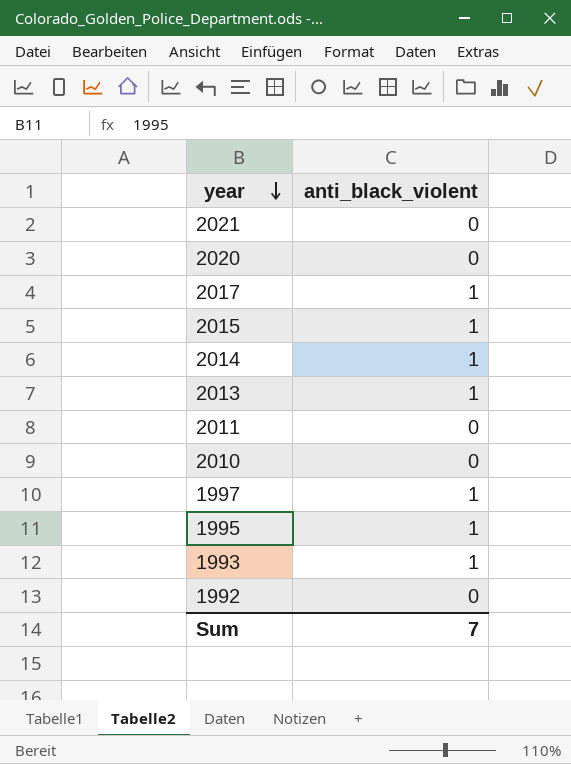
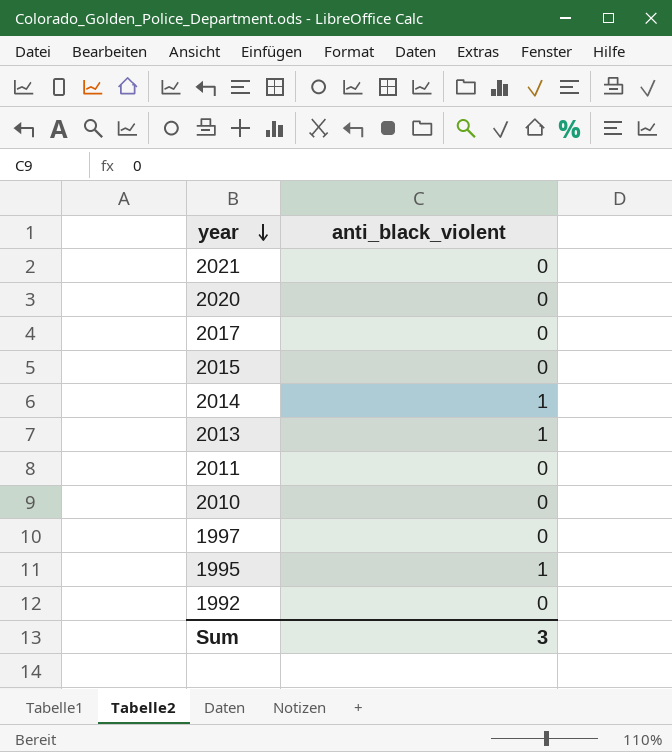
row 1993: 1 -> none
2017 | anti_black_violent: 1 -> 0
2015 | anti_black_violent: 1 -> 0
1997 | anti_black_violent: 1 -> 0
Sum | anti_black_violent: 7 -> 3

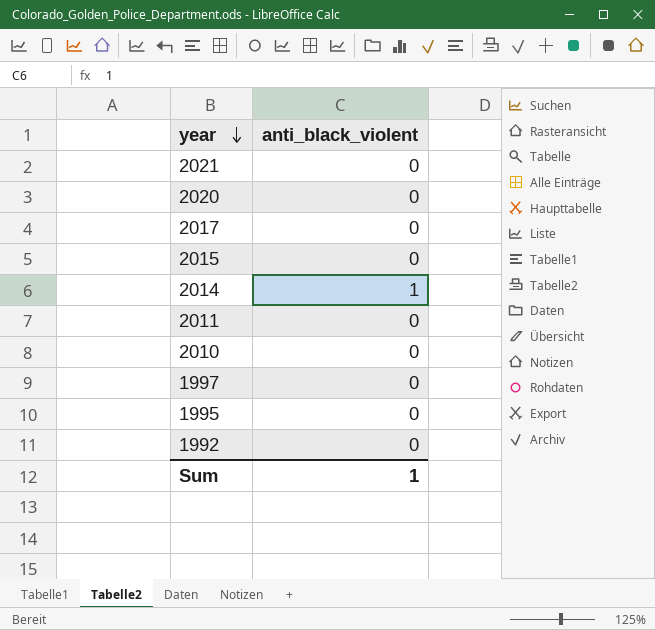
row 2013: 1 -> none
1995 | anti_black_violent: 1 -> 0
Sum | anti_black_violent: 3 -> 1

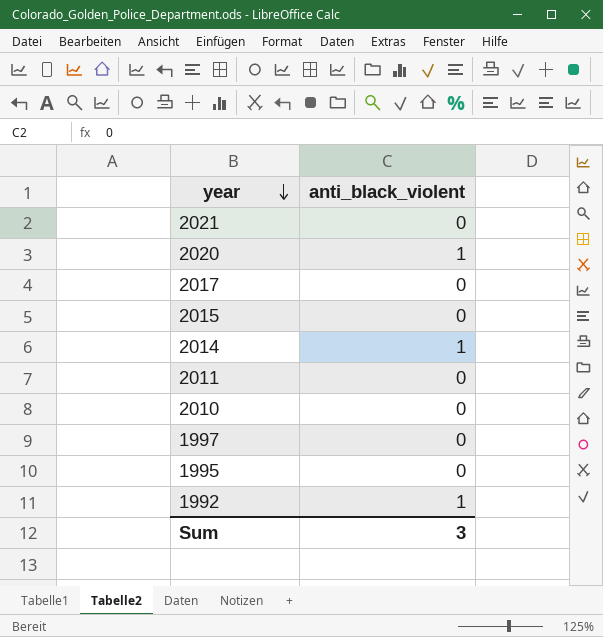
2020 | anti_black_violent: 0 -> 1
1992 | anti_black_violent: 0 -> 1
Sum | anti_black_violent: 1 -> 3

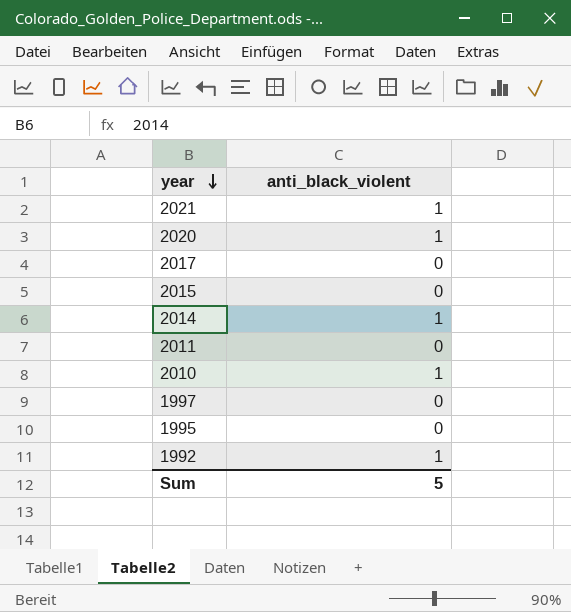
2021 | anti_black_violent: 0 -> 1
2010 | anti_black_violent: 0 -> 1
Sum | anti_black_violent: 3 -> 5

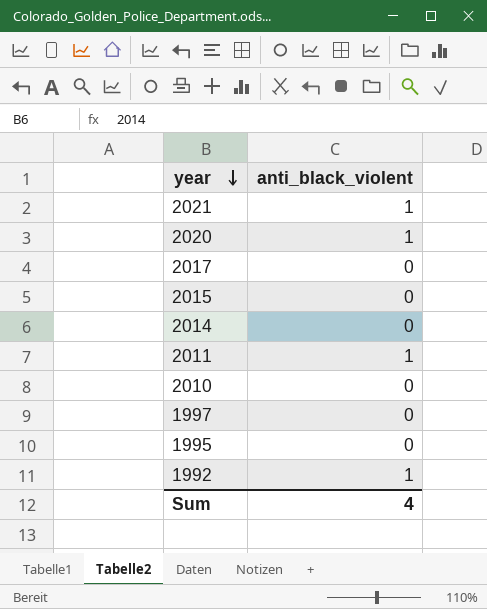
2014 | anti_black_violent: 1 -> 0
2011 | anti_black_violent: 0 -> 1
2010 | anti_black_violent: 1 -> 0
Sum | anti_black_violent: 5 -> 4

